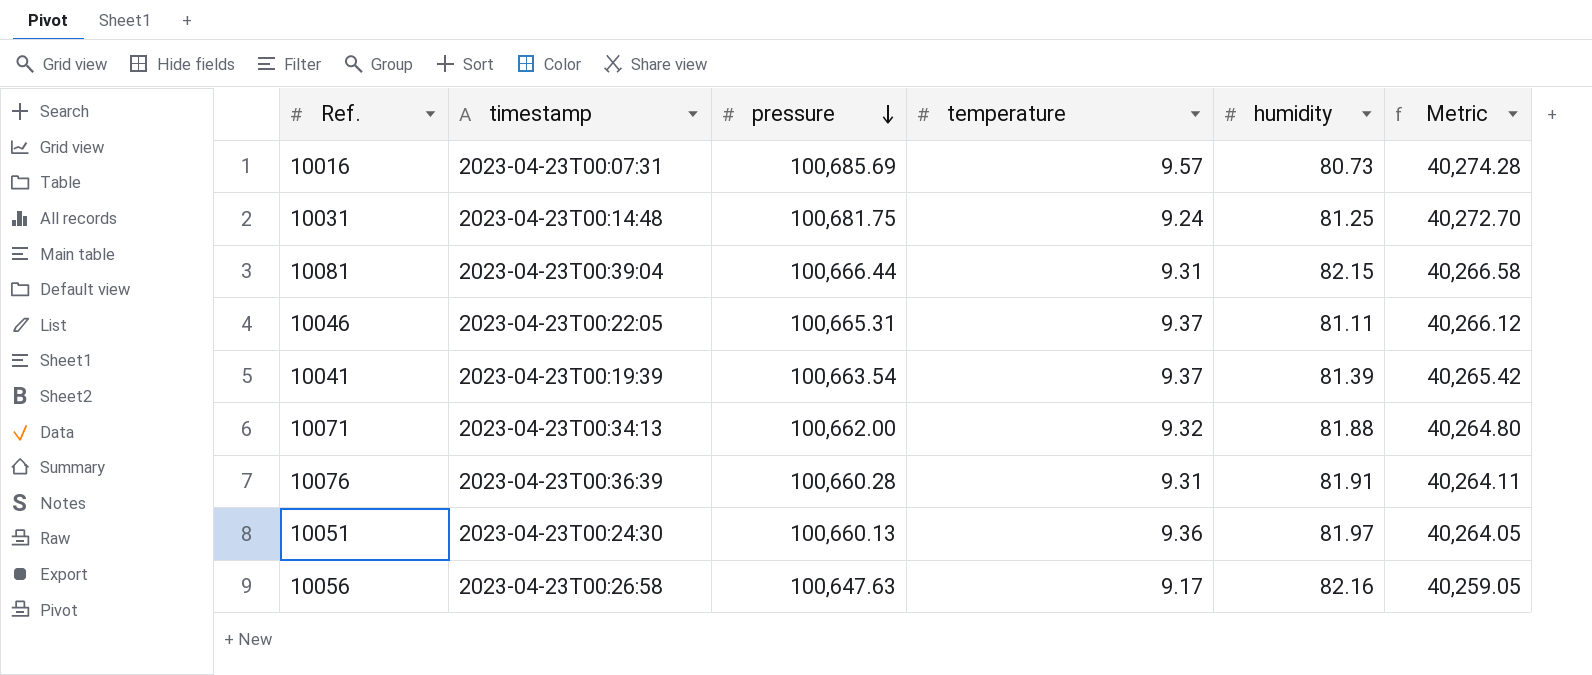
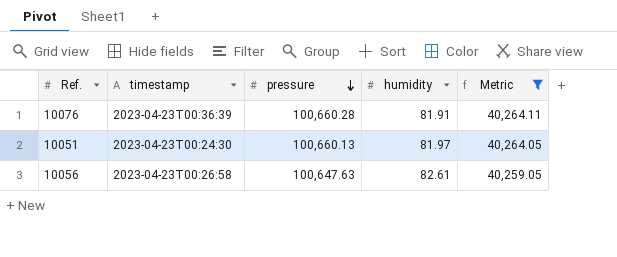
filter: none -> Metric <= 40,264.11
column temperature | position: 4 -> none
10056 | humidity: 82.16 -> 82.61

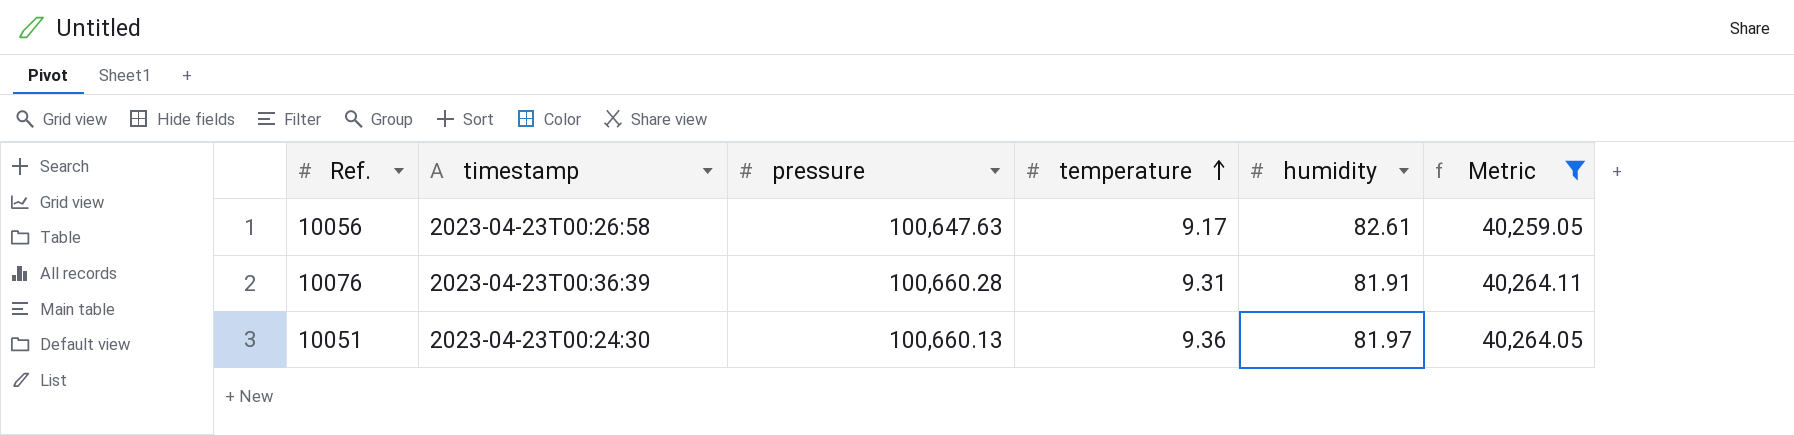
row order: pressure descending -> temperature ascending
column temperature | position: none -> 4

